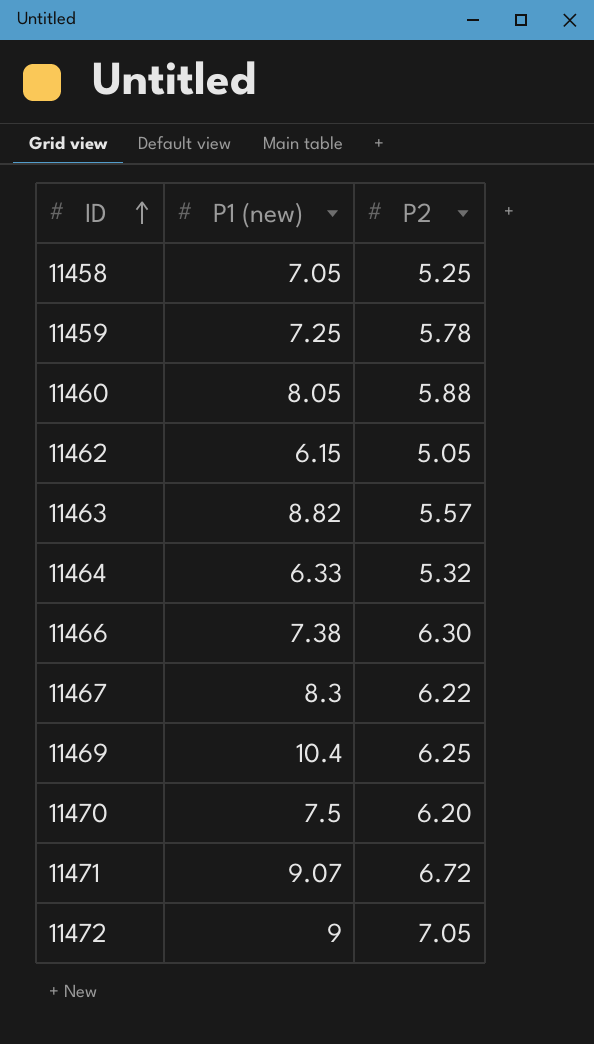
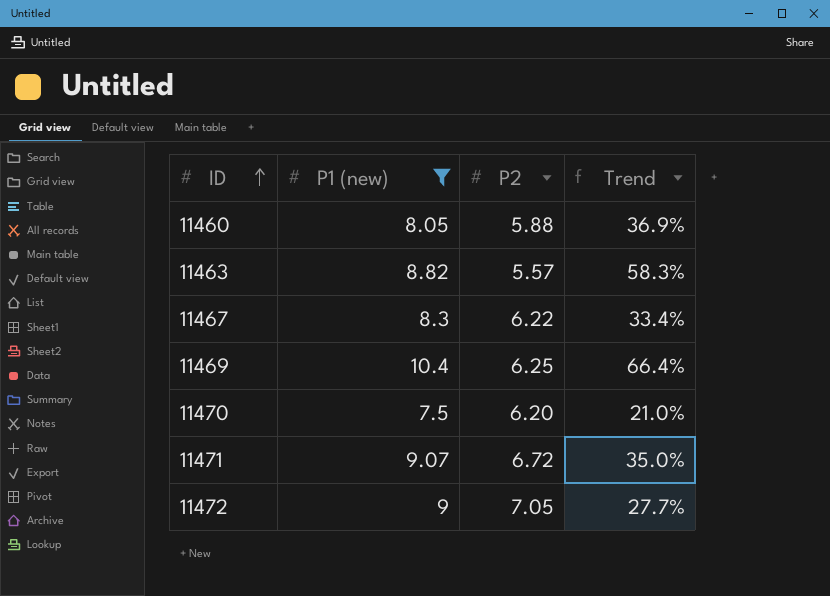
filter: none -> P1 (new) >= 7.5
column Trend | formula: none -> ([P1 (new)] - [P2]) / [P2]

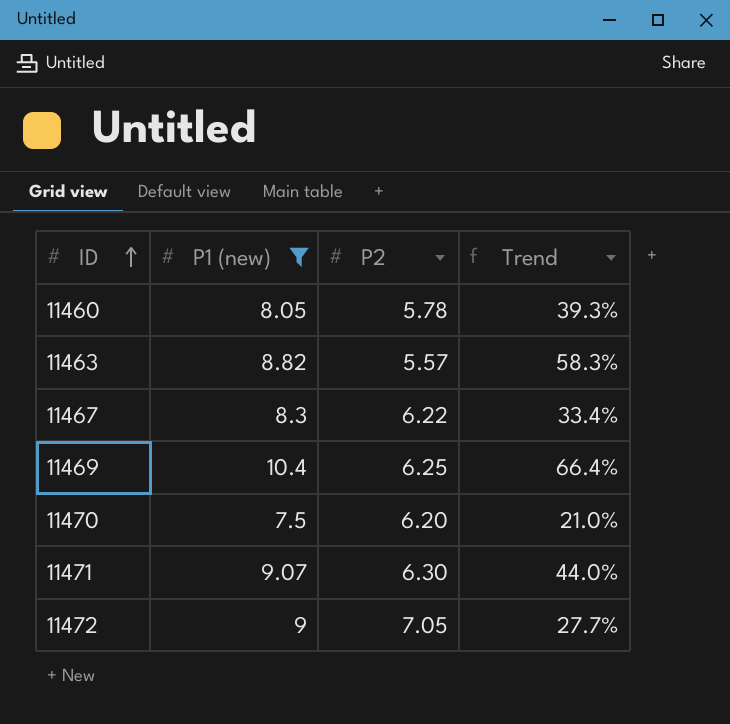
11460 | P2: 5.88 -> 5.78
11460 | Trend: 36.9% -> 39.3%
11471 | P2: 6.72 -> 6.30
11471 | Trend: 35.0% -> 44.0%

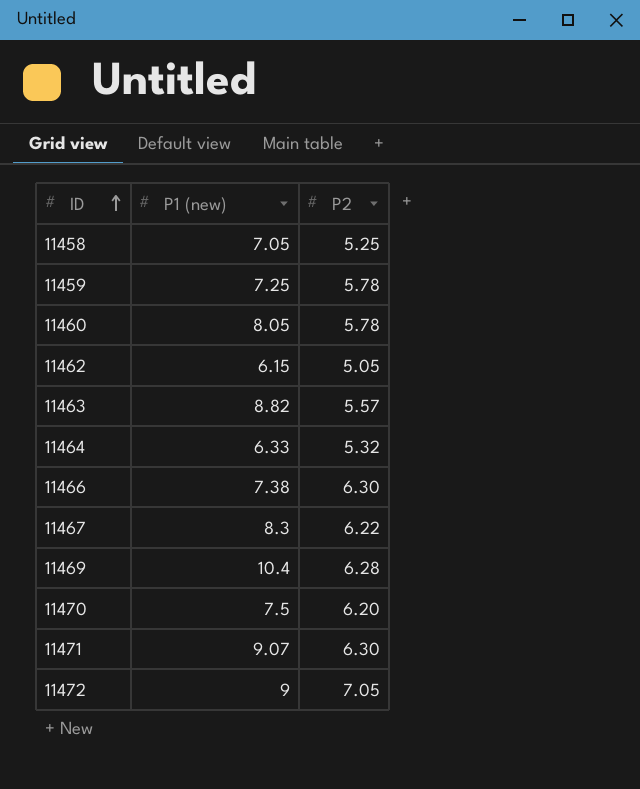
filter: P1 (new) >= 7.5 -> none
column Trend | formula: ([P1 (new)] - [P2]) / [P2] -> none
11469 | P2: 6.25 -> 6.28

